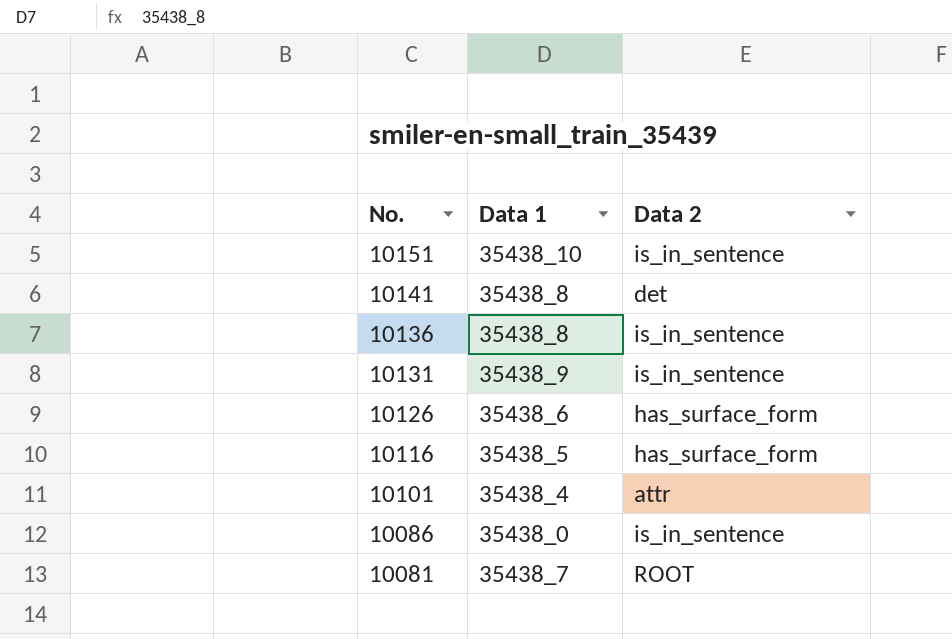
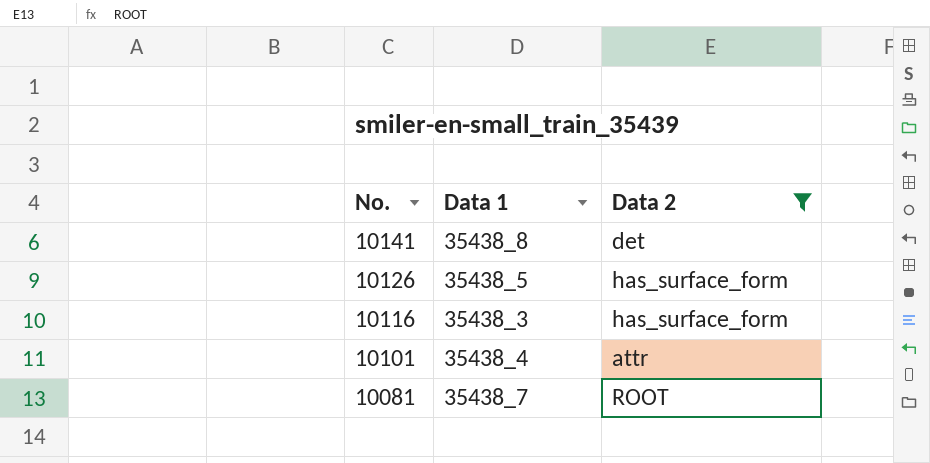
filter: none -> Data 2 != is_in_sentence
10126 | Data 1: 35438_6 -> 35438_5
10116 | Data 1: 35438_5 -> 35438_3

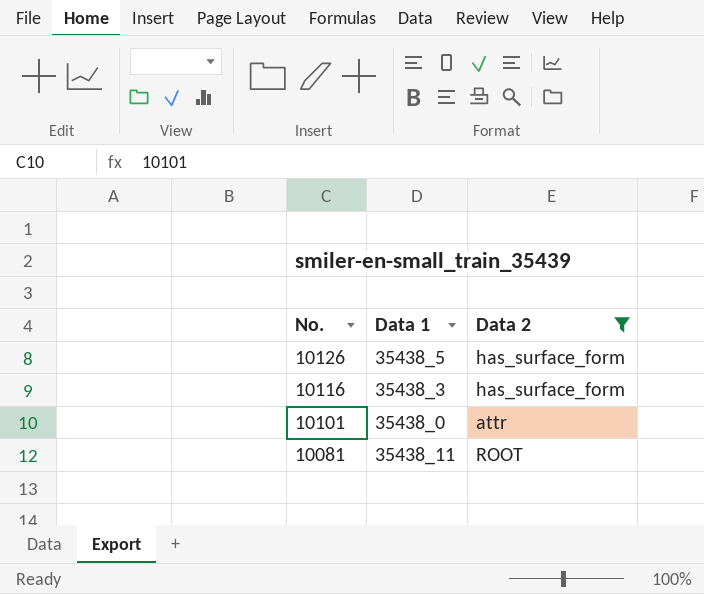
row 10141: 35438_8 | det -> none
10101 | Data 1: 35438_4 -> 35438_0
10081 | Data 1: 35438_7 -> 35438_11

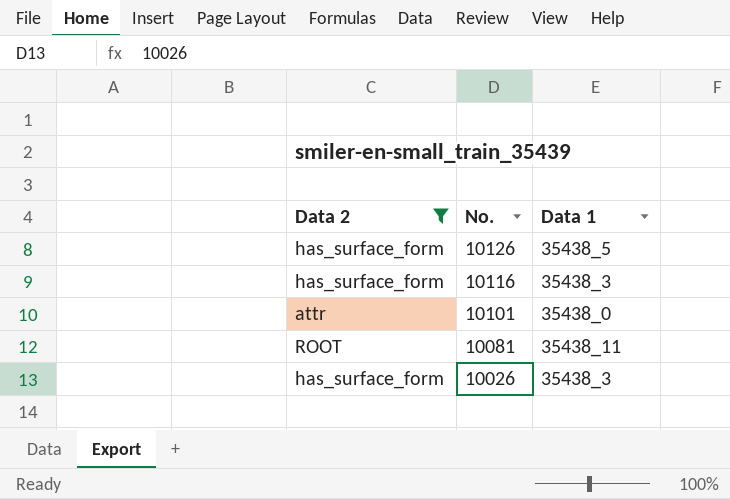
column Data 2 | position: 3 -> 1
row 10026: none -> has_surface_form | 35438_3

